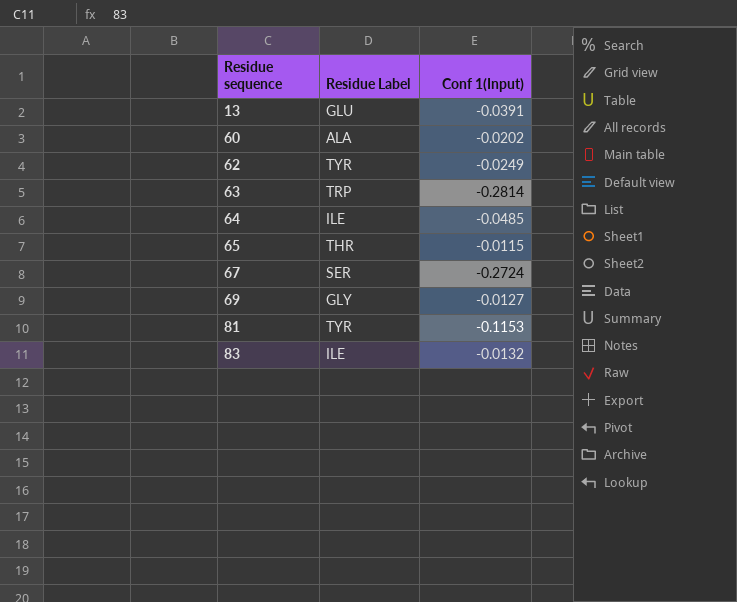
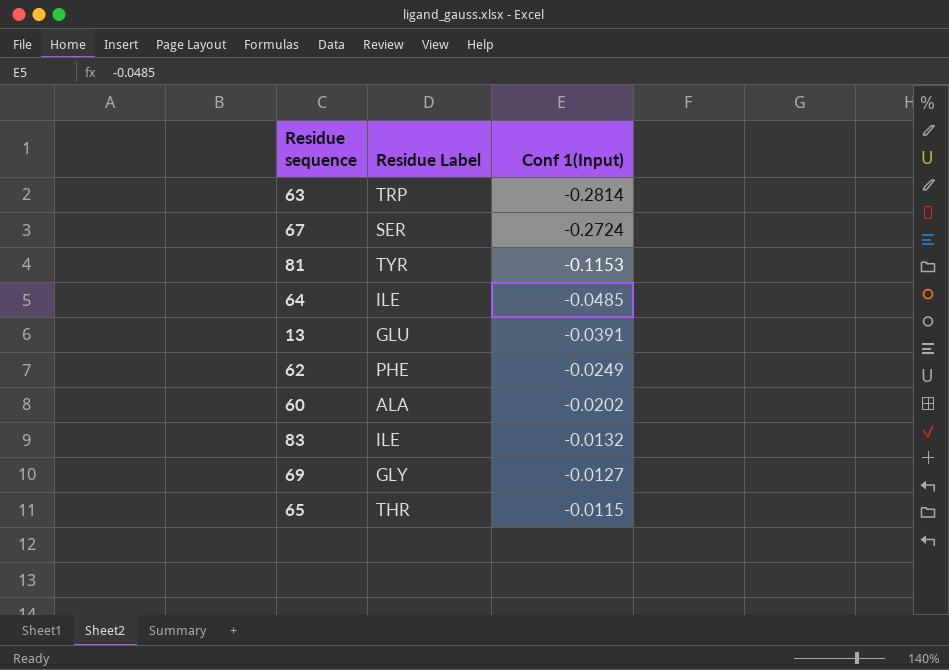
row order: Residue sequence ascending -> Conf 1(Input) ascending
62 | Residue Label: TYR -> PHE

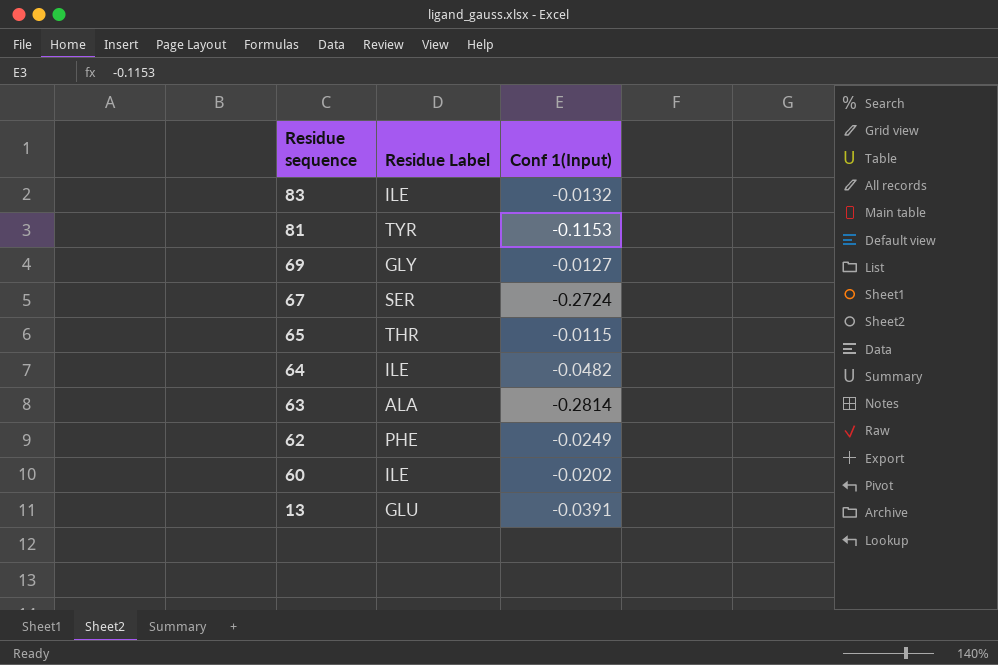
row order: Conf 1(Input) ascending -> Residue sequence descending
64 | Conf 1(Input): -0.0485 -> -0.0482
63 | Residue Label: TRP -> ALA
60 | Residue Label: ALA -> ILE

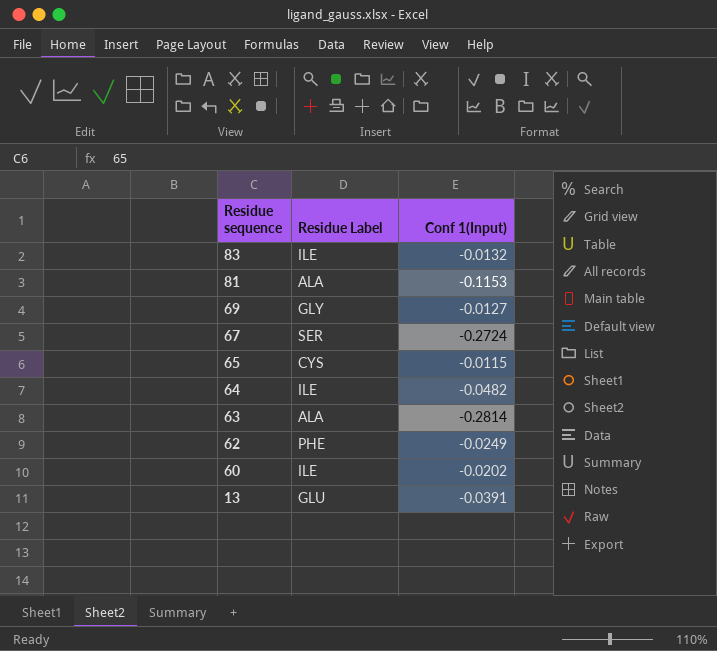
81 | Residue Label: TYR -> ALA
65 | Residue Label: THR -> CYS

